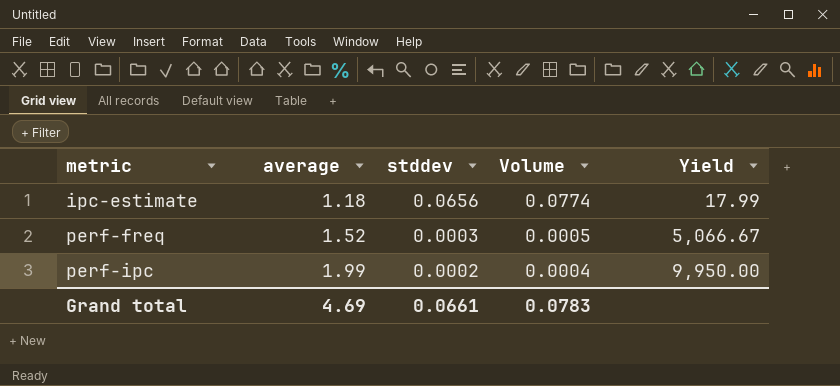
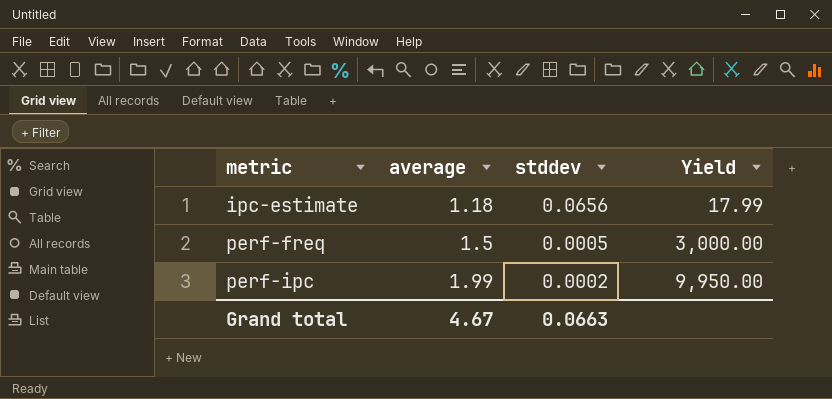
column Volume | formula: [average] * [stddev] -> none
perf-freq | average: 1.52 -> 1.5
perf-freq | stddev: 0.0003 -> 0.0005
perf-freq | Yield: 5,066.67 -> 3,000.00
Grand total | average: 4.69 -> 4.67
Grand total | stddev: 0.0661 -> 0.0663

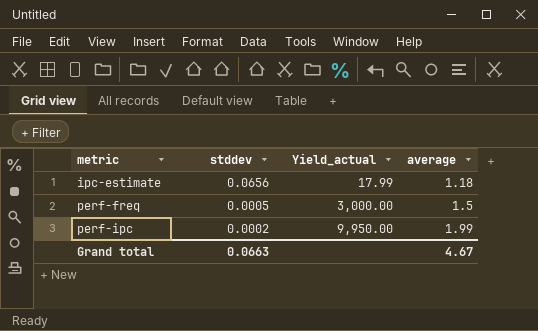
column name: Yield -> Yield_actual
column average | position: 2 -> 4

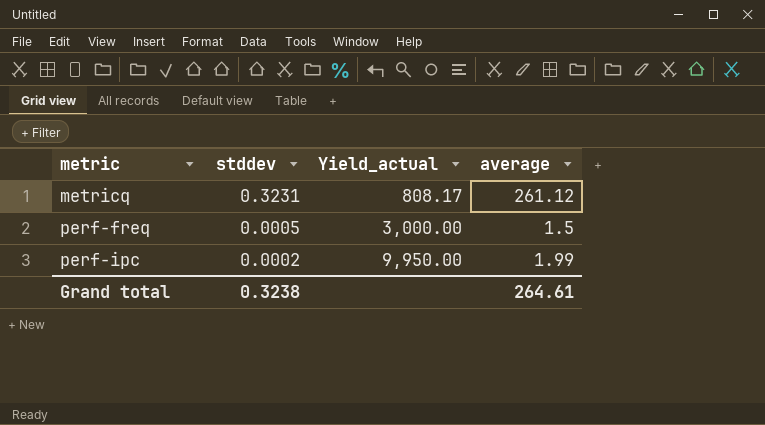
row ipc-estimate: 0.0656 | 17.99 | 1.18 -> none
row metricq: none -> 0.3231 | 808.17 | 261.12
Grand total | stddev: 0.0663 -> 0.3238
Grand total | average: 4.67 -> 264.61

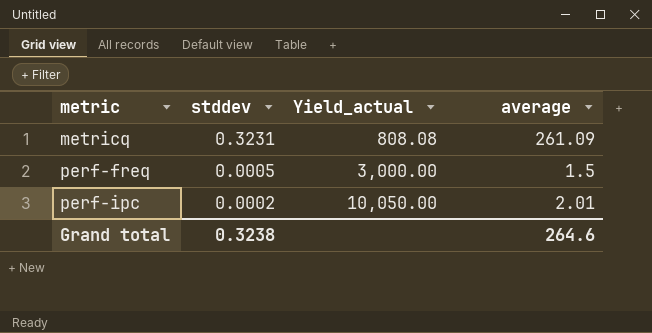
metricq | Yield_actual: 808.17 -> 808.08
metricq | average: 261.12 -> 261.09
perf-ipc | Yield_actual: 9,950.00 -> 10,050.00
perf-ipc | average: 1.99 -> 2.01
Grand total | average: 264.61 -> 264.6

